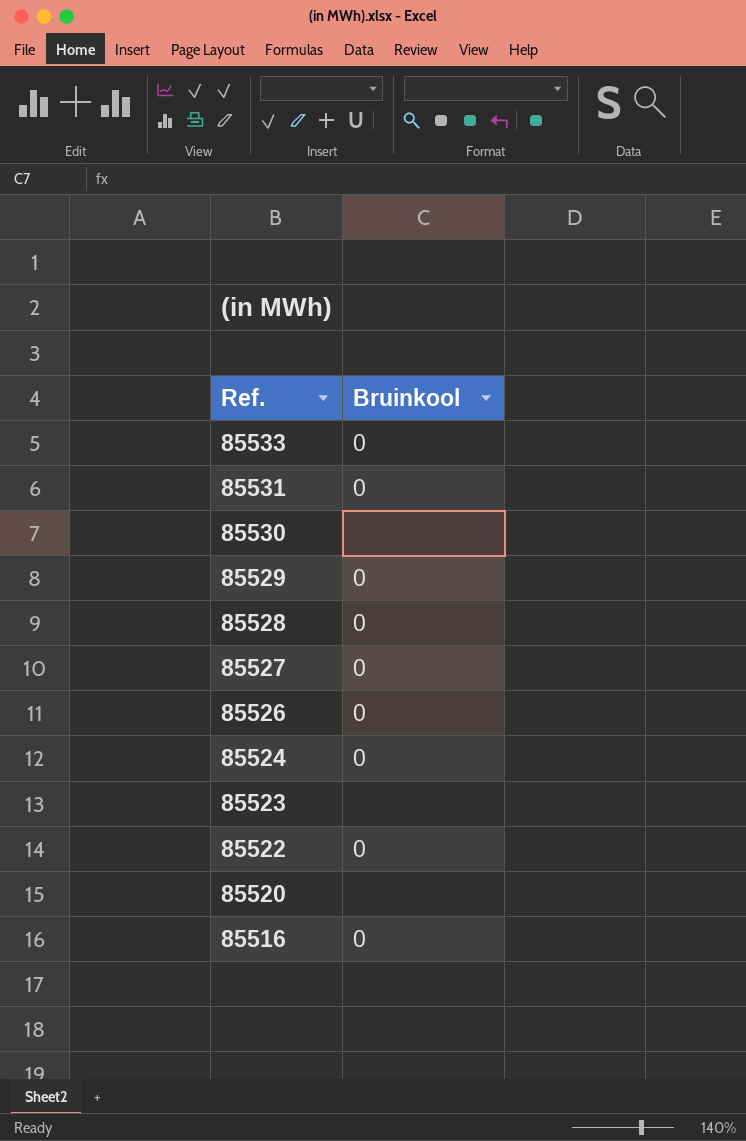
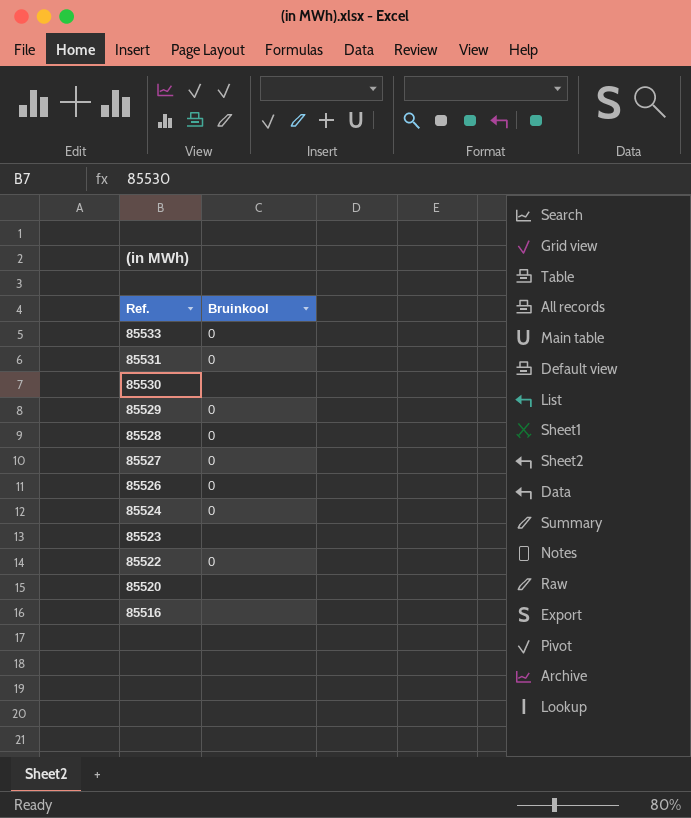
85516 | Bruinkool: 0 -> none

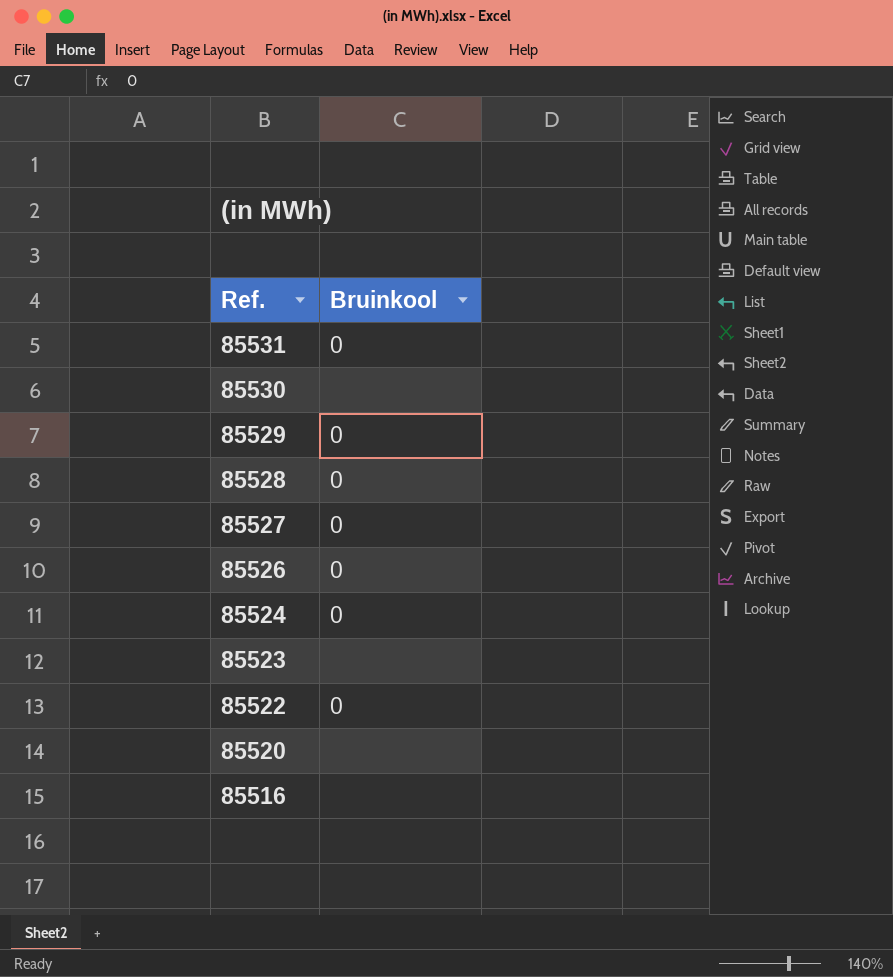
row 85533: 0 -> none

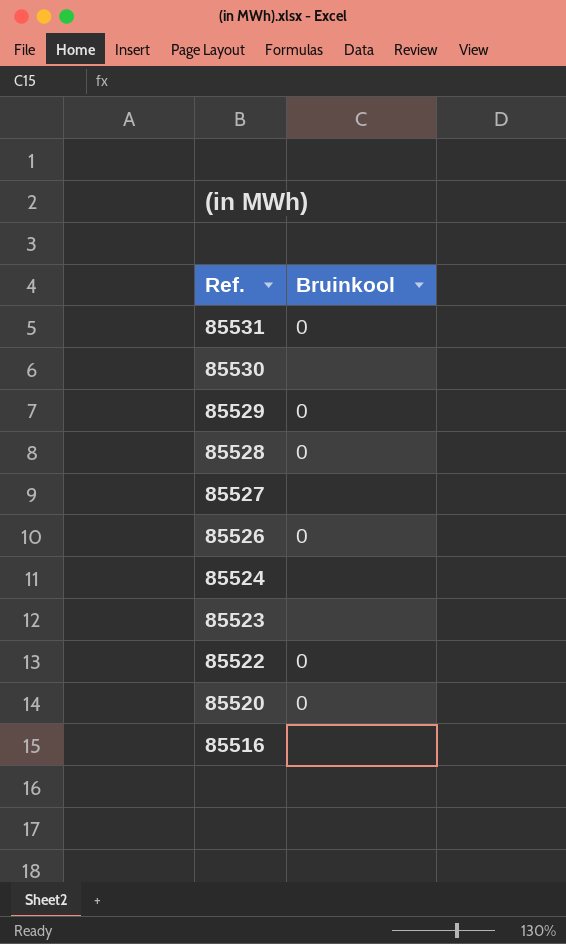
85527 | Bruinkool: 0 -> none
85524 | Bruinkool: 0 -> none
85520 | Bruinkool: none -> 0

